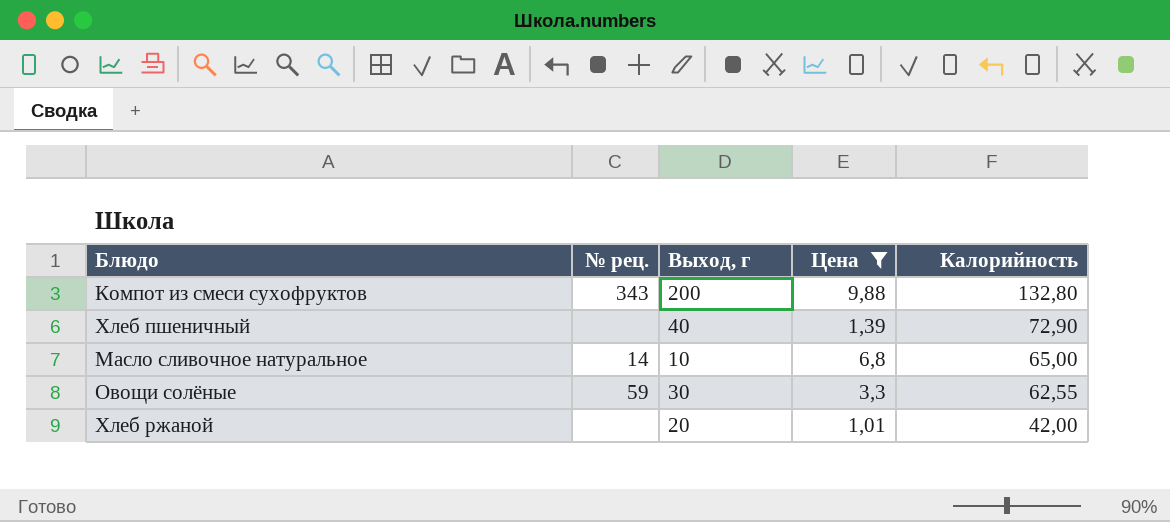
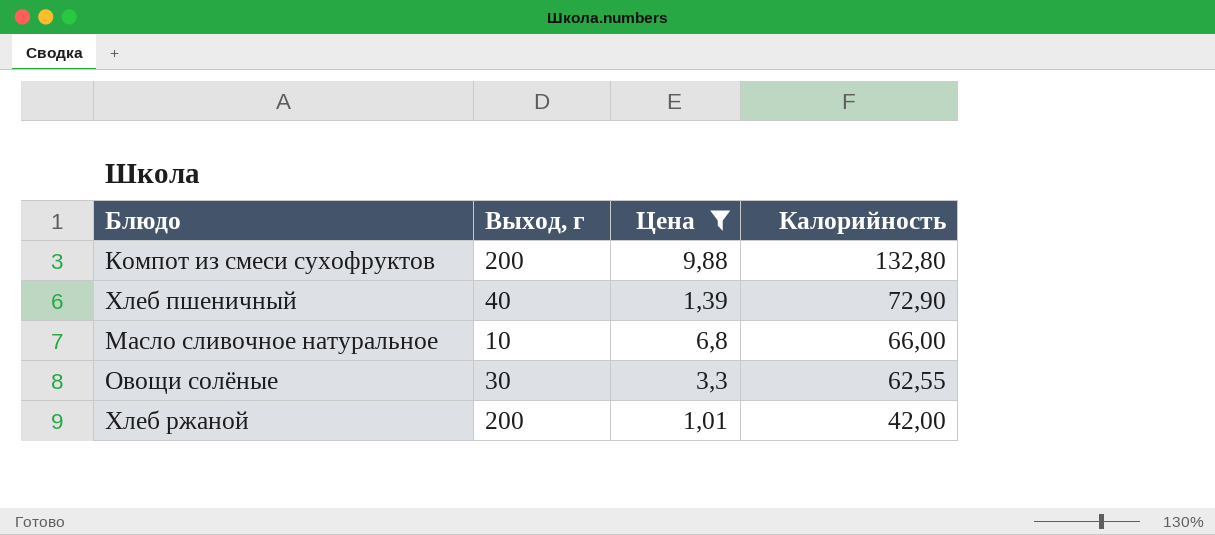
column № рец. | position: 2 -> none
Масло сливочное натуральное | Калорийность: 65,00 -> 66,00
Хлеб ржаной | Выход, г: 20 -> 200

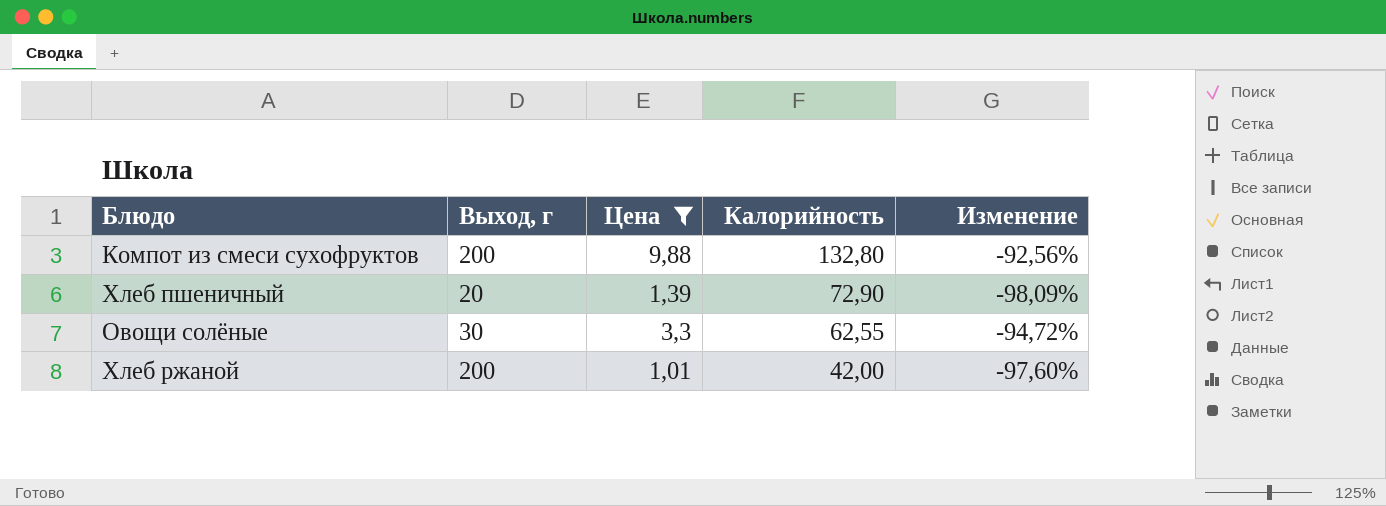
column Изменение | formula: none -> ([Цена] - [Калорийность]) / [Калорийность]
row Масло сливочное натуральное: 10 | 6,8 | 66,00 -> none
Хлеб пшеничный | Выход, г: 40 -> 20

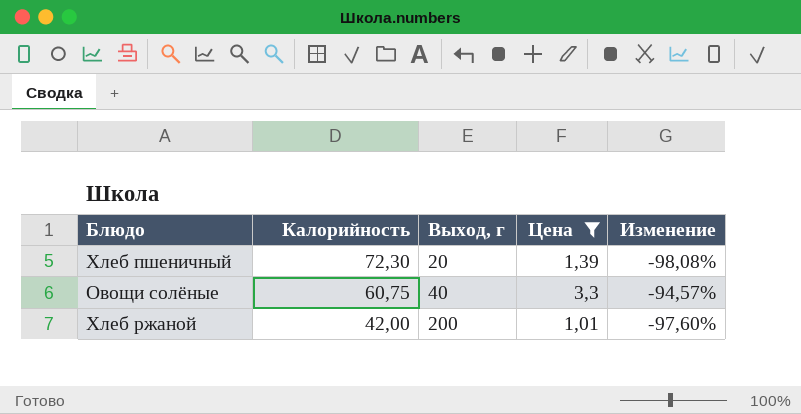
column Калорийность | position: 4 -> 2
row Компот из смеси сухофруктов: 200 | 9,88 | 132,80 | -92,56% -> none
Хлеб пшеничный | Калорийность: 72,90 -> 72,30
Хлеб пшеничный | Изменение: -98,09% -> -98,08%
Овощи солёные | Калорийность: 62,55 -> 60,75
Овощи солёные | Выход, г: 30 -> 40
Овощи солёные | Изменение: -94,72% -> -94,57%

